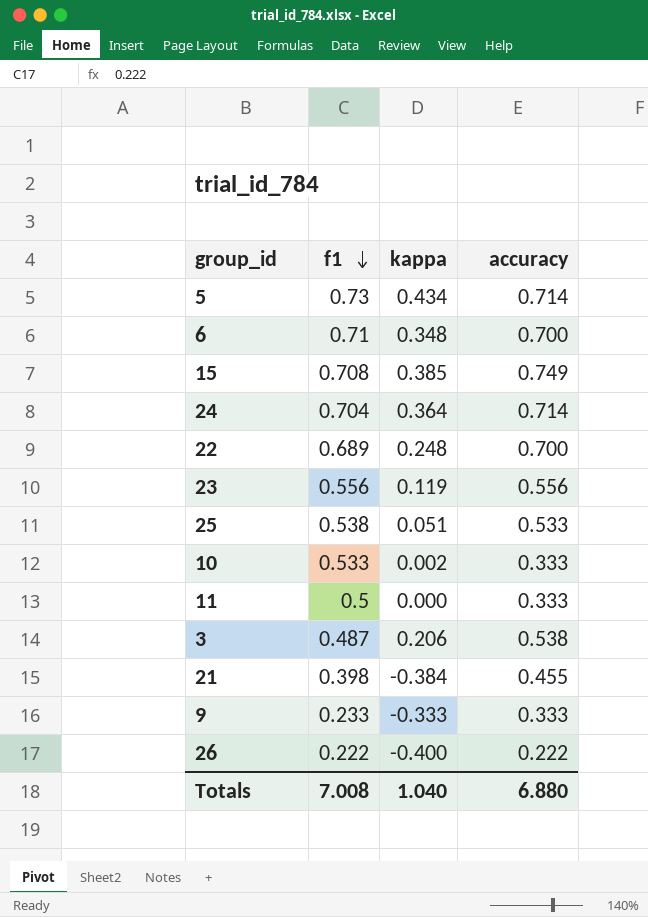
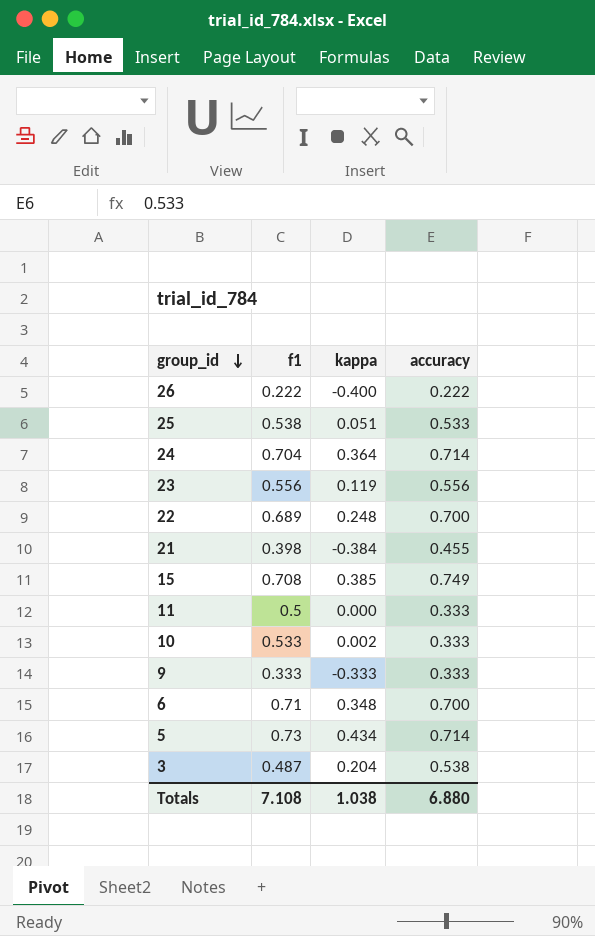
row order: f1 descending -> group_id descending
9 | f1: 0.233 -> 0.333
3 | kappa: 0.206 -> 0.204
Totals | f1: 7.008 -> 7.108
Totals | kappa: 1.040 -> 1.038

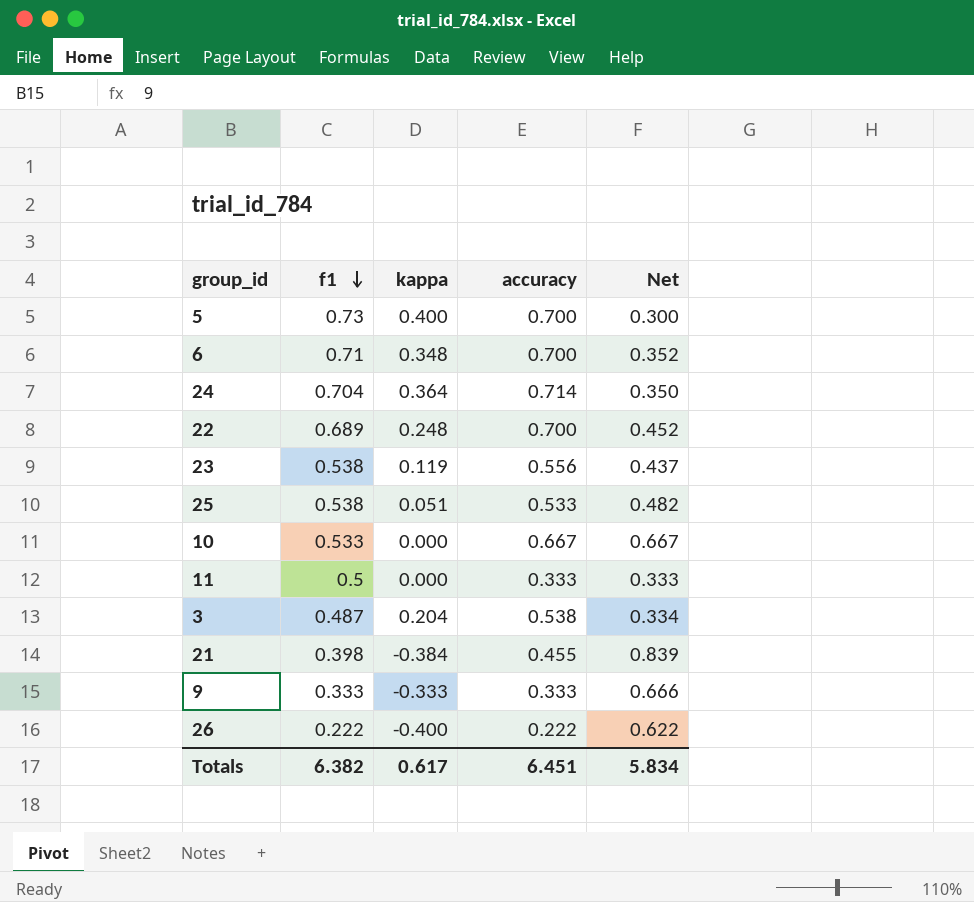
row order: group_id descending -> f1 descending
column Net | formula: none -> [accuracy] - [kappa]
row 15: 0.708 | 0.385 | 0.749 -> none
5 | kappa: 0.434 -> 0.400
5 | accuracy: 0.714 -> 0.700
23 | f1: 0.556 -> 0.538
10 | kappa: 0.002 -> 0.000
10 | accuracy: 0.333 -> 0.667
Totals | f1: 7.108 -> 6.382
Totals | kappa: 1.038 -> 0.617
Totals | accuracy: 6.880 -> 6.451

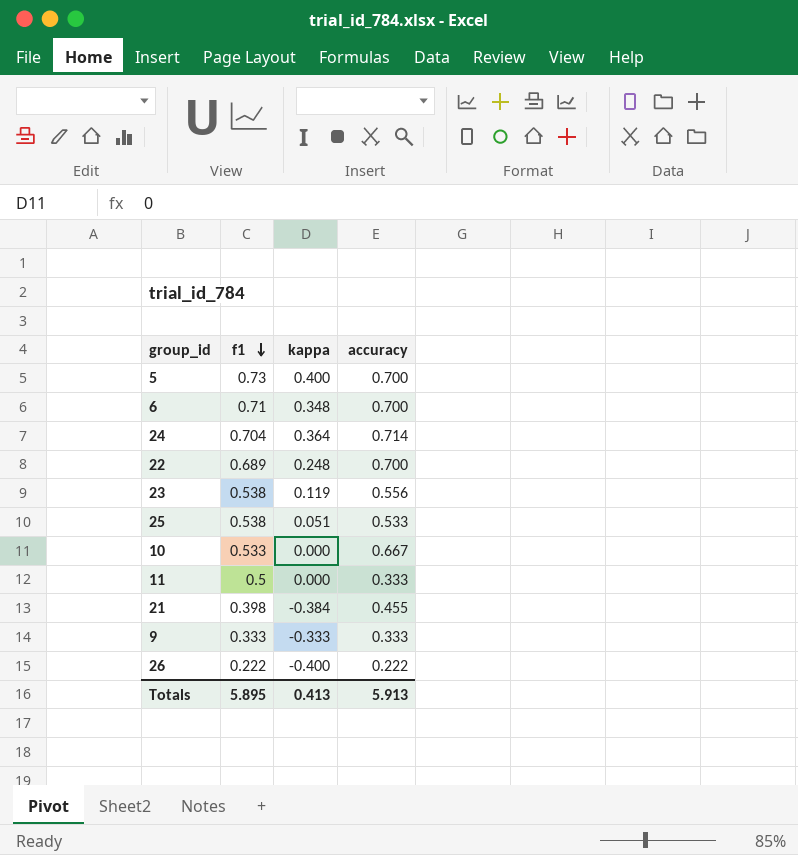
column Net | formula: [accuracy] - [kappa] -> none
row 3: 0.487 | 0.204 | 0.538 | 0.334 -> none
Totals | f1: 6.382 -> 5.895
Totals | kappa: 0.617 -> 0.413
Totals | accuracy: 6.451 -> 5.913

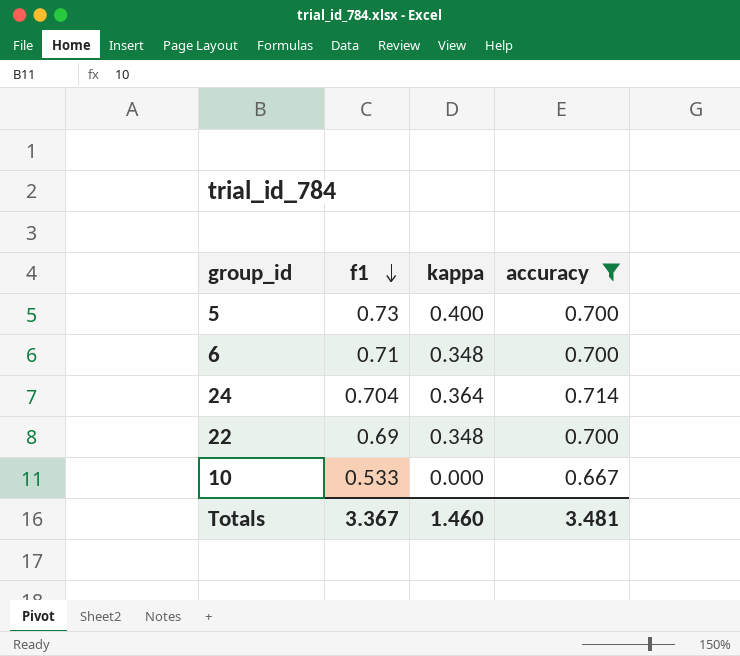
filter: none -> accuracy >= 0.667
22 | f1: 0.689 -> 0.69
22 | kappa: 0.248 -> 0.348
Totals | f1: 5.895 -> 3.367
Totals | kappa: 0.413 -> 1.460
Totals | accuracy: 5.913 -> 3.481

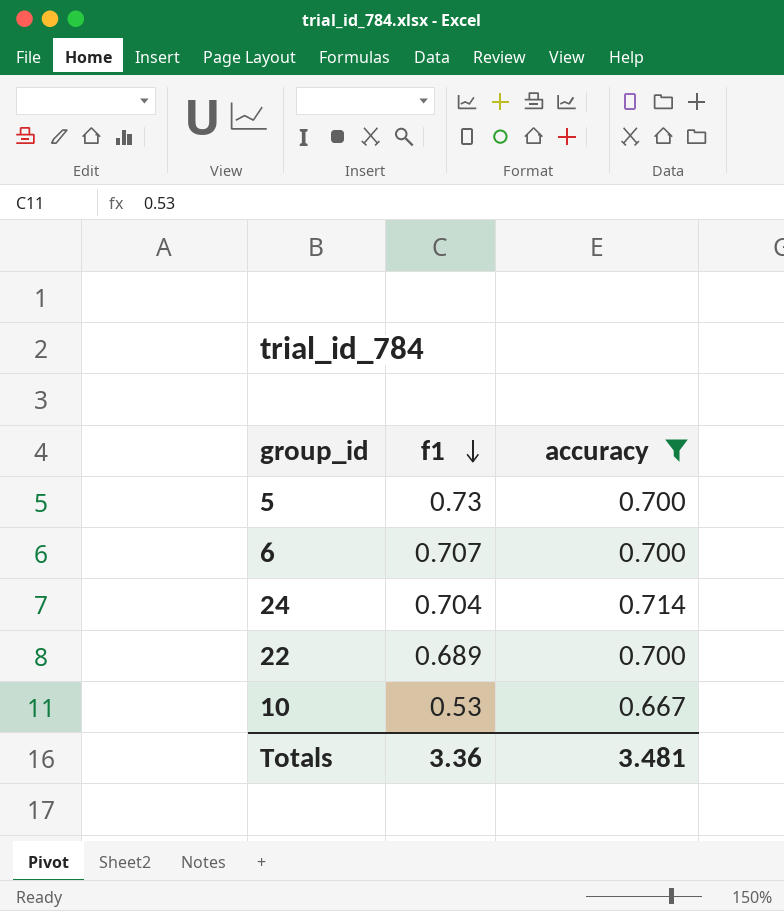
column kappa | position: 3 -> none
6 | f1: 0.71 -> 0.707
22 | f1: 0.69 -> 0.689
10 | f1: 0.533 -> 0.53
Totals | f1: 3.367 -> 3.36

